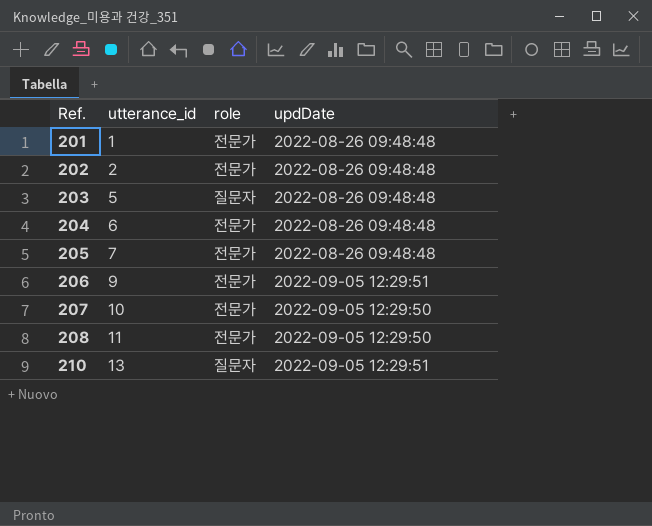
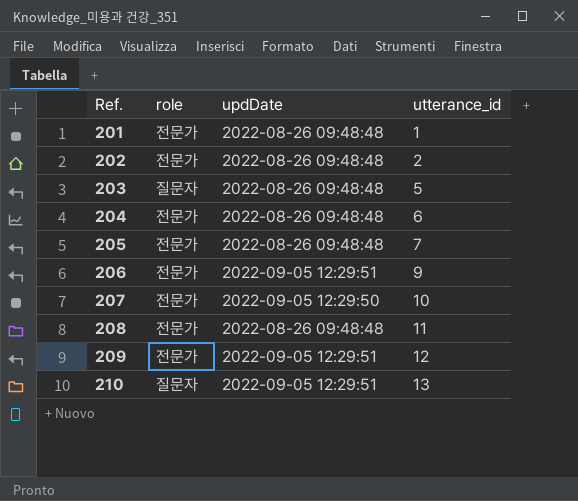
column utterance_id | position: 2 -> 4
208 | updDate: 2022-09-05 12:29:50 -> 2022-08-26 09:48:48
row 209: none -> 전문가 | 2022-09-05 12:29:51 | 12

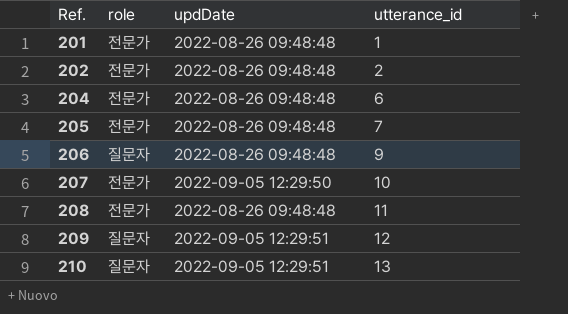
row 203: 질문자 | 2022-08-26 09:48:48 | 5 -> none
206 | role: 전문가 -> 질문자
206 | updDate: 2022-09-05 12:29:51 -> 2022-08-26 09:48:48
209 | role: 전문가 -> 질문자

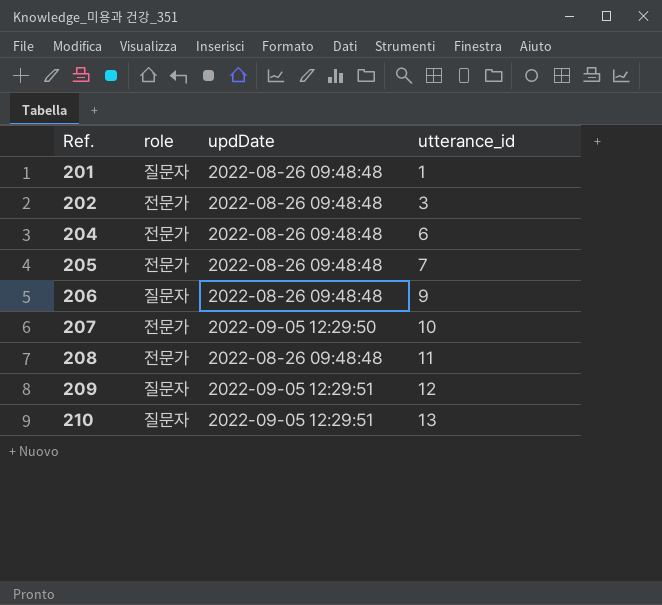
201 | role: 전문가 -> 질문자
202 | utterance_id: 2 -> 3

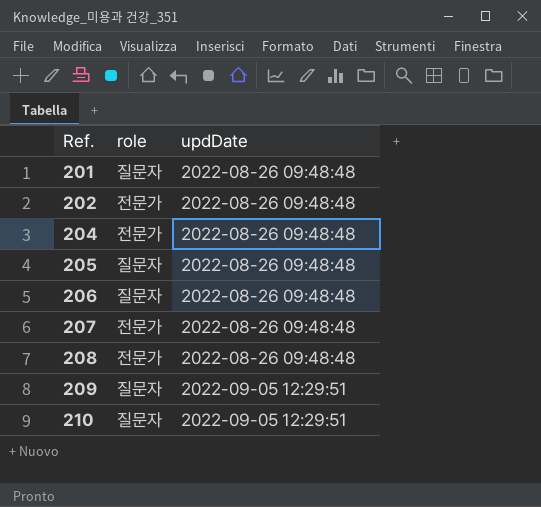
column utterance_id | position: 4 -> none
205 | role: 전문가 -> 질문자
207 | updDate: 2022-09-05 12:29:50 -> 2022-08-26 09:48:48

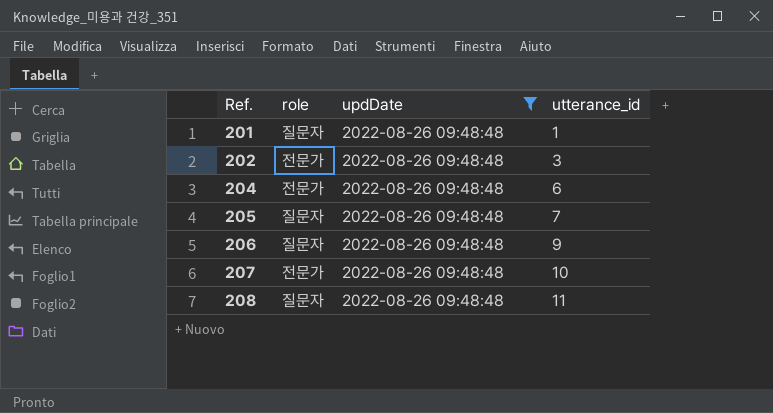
filter: none -> updDate = 2022-08-26 09:48:48
column utterance_id | position: none -> 4
208 | role: 전문가 -> 질문자

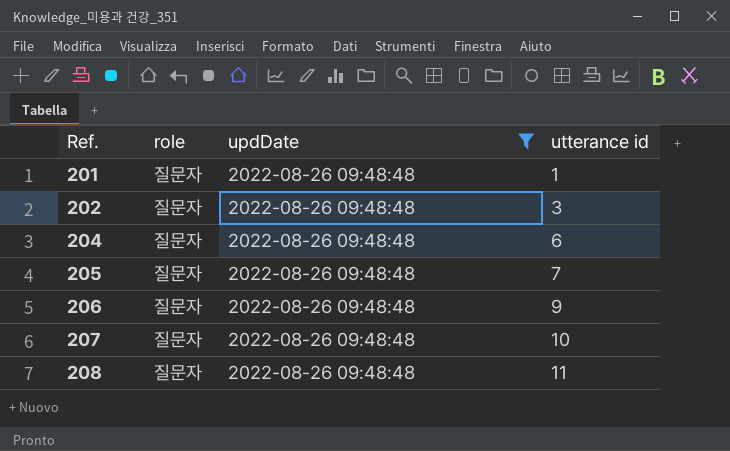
column name: utterance_id -> utterance id
202 | role: 전문가 -> 질문자
204 | role: 전문가 -> 질문자
207 | role: 전문가 -> 질문자

